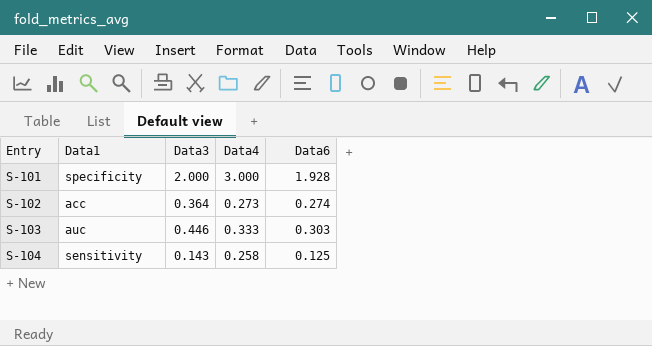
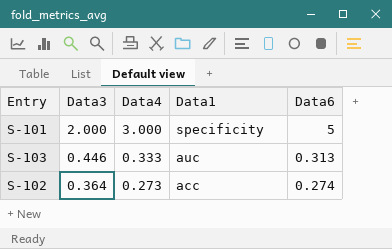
row order: Entry ascending -> Data3 descending
column Data1 | position: 2 -> 4
row S-104: sensitivity | 0.143 | 0.258 | 0.125 -> none
S-101 | Data6: 1.928 -> 5
S-103 | Data6: 0.303 -> 0.313

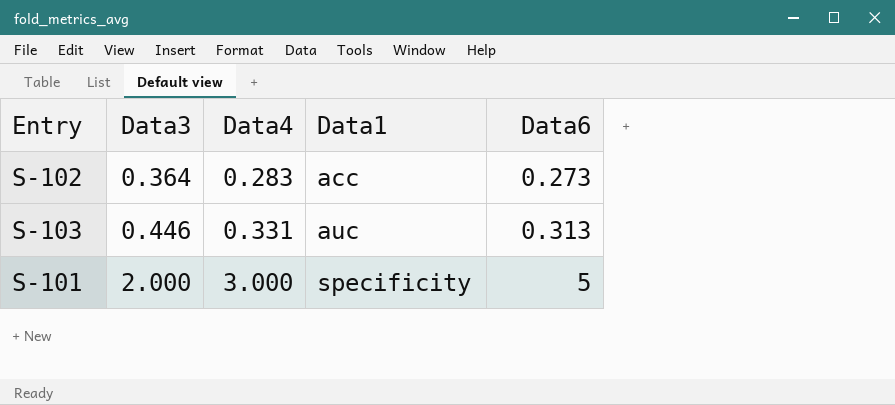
row order: Data3 descending -> Data3 ascending
S-102 | Data4: 0.273 -> 0.283
S-102 | Data6: 0.274 -> 0.273
S-103 | Data4: 0.333 -> 0.331

